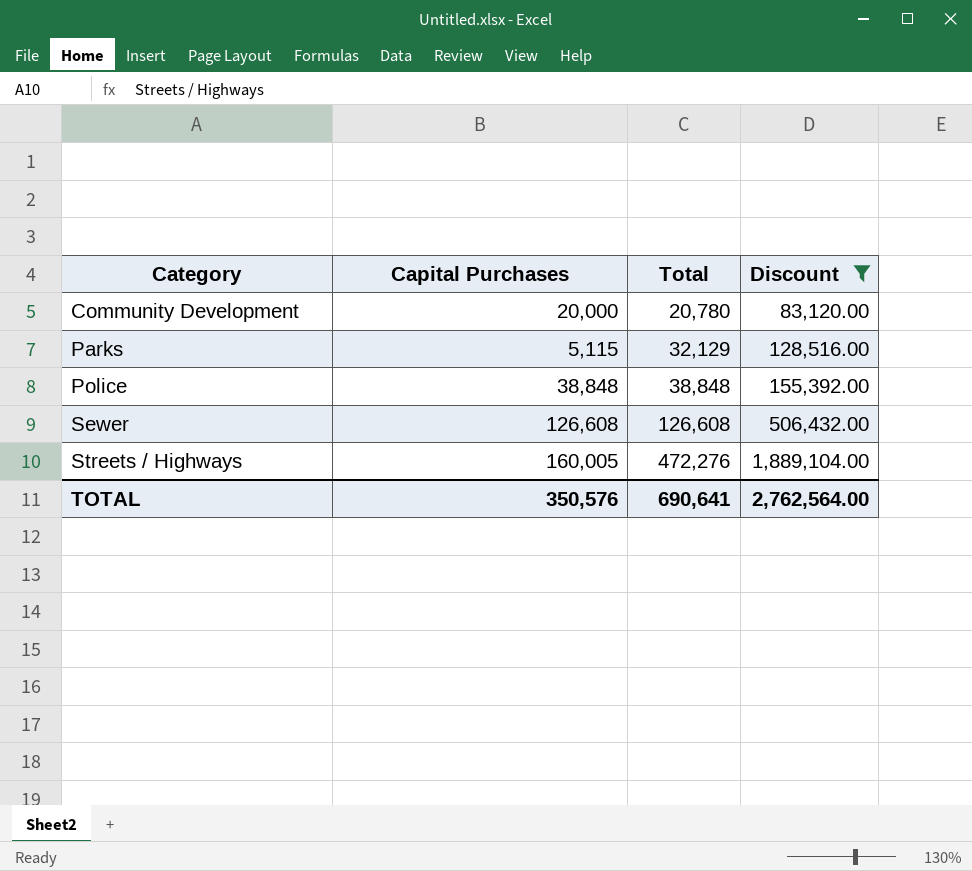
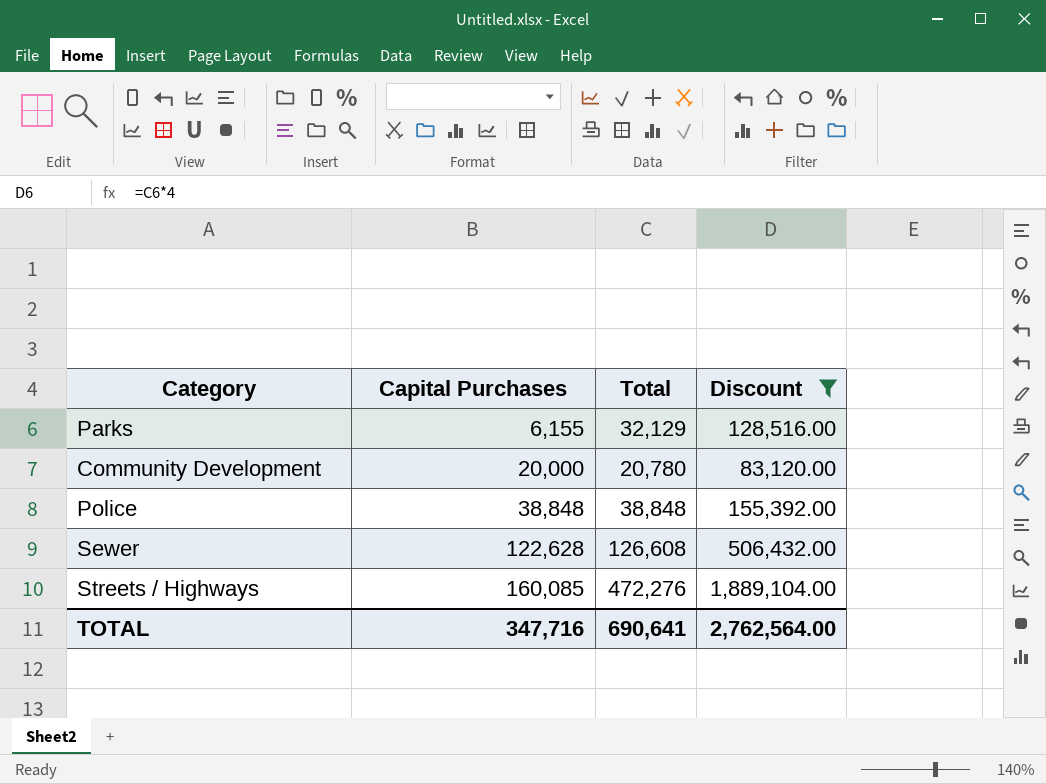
row order: Category ascending -> Capital Purchases ascending
Parks | Capital Purchases: 5,115 -> 6,155
Sewer | Capital Purchases: 126,608 -> 122,628
Streets / Highways | Capital Purchases: 160,005 -> 160,085
TOTAL | Capital Purchases: 350,576 -> 347,716

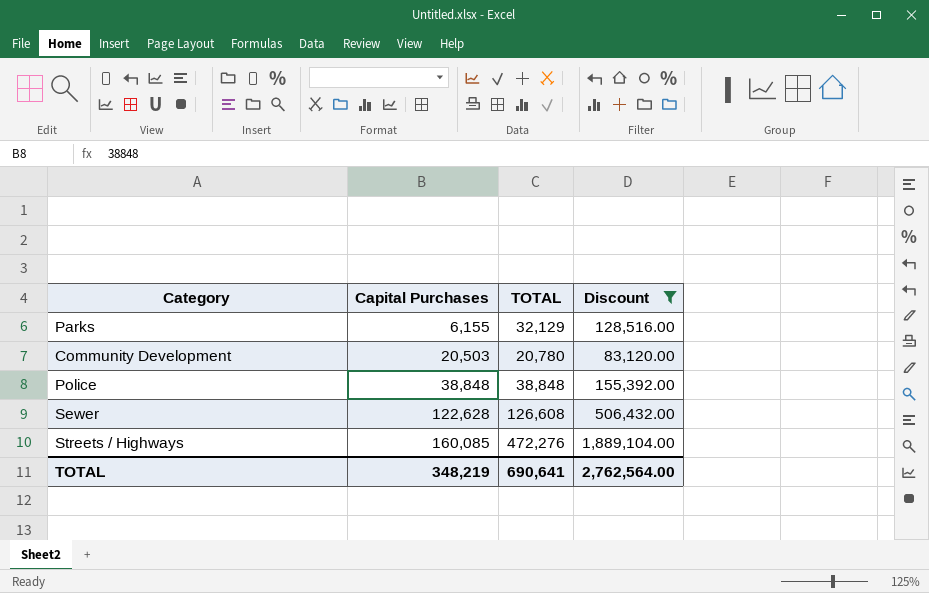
column name: Total -> TOTAL
Community Development | Capital Purchases: 20,000 -> 20,503
TOTAL | Capital Purchases: 347,716 -> 348,219

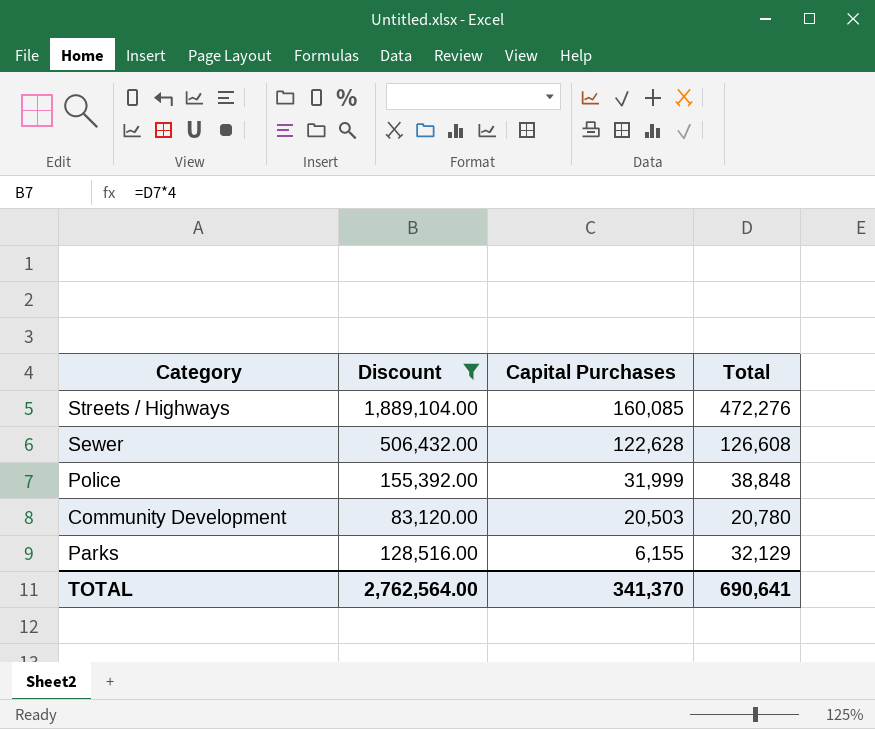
row order: Capital Purchases ascending -> Capital Purchases descending
column Discount | position: 4 -> 2
column name: TOTAL -> Total
Police | Capital Purchases: 38,848 -> 31,999
TOTAL | Capital Purchases: 348,219 -> 341,370

